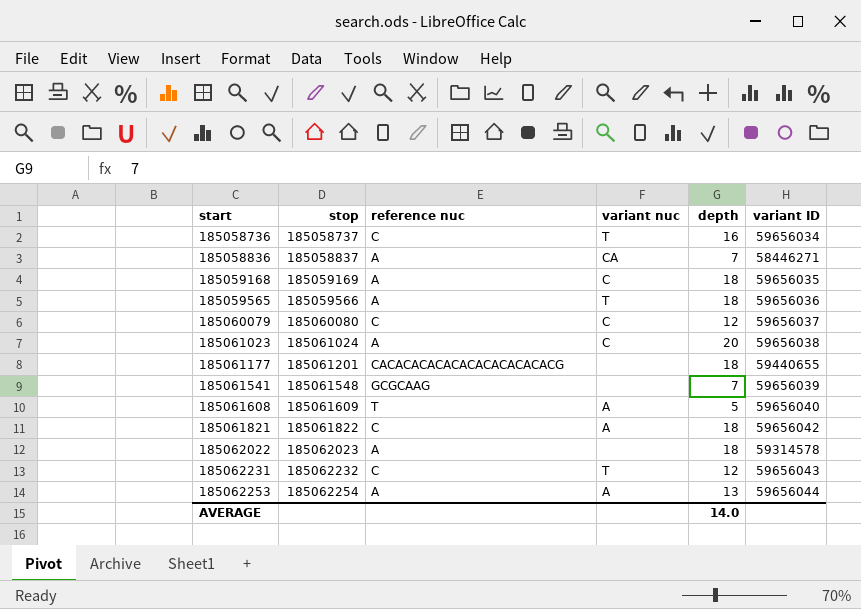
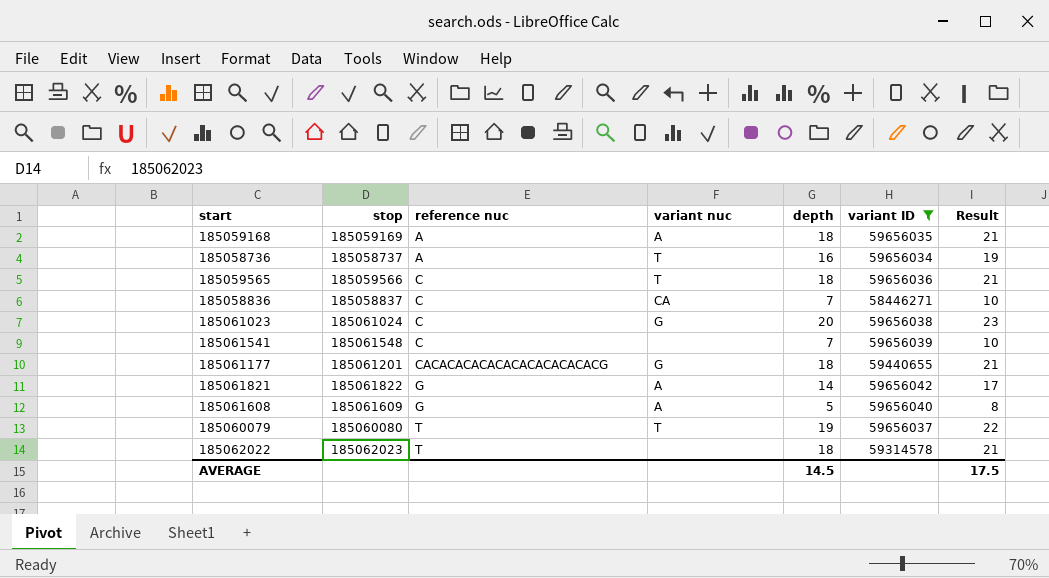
filter: none -> variant ID <= 59656042
row order: start ascending -> reference nuc ascending
column Result | formula: none -> [depth] + 3
185059168 | variant nuc: C -> A
185058736 | reference nuc: C -> A
185059565 | reference nuc: A -> C
185058836 | reference nuc: A -> C
185061023 | reference nuc: A -> C
185061023 | variant nuc: C -> G
185061541 | reference nuc: GCGCAAG -> C
185061177 | variant nuc: none -> G
185061821 | reference nuc: C -> G
185061821 | depth: 18 -> 14
185061608 | reference nuc: T -> G
185060079 | reference nuc: C -> T
185060079 | variant nuc: C -> T
185060079 | depth: 12 -> 19
185062022 | reference nuc: A -> T
AVERAGE | depth: 14.0 -> 14.5

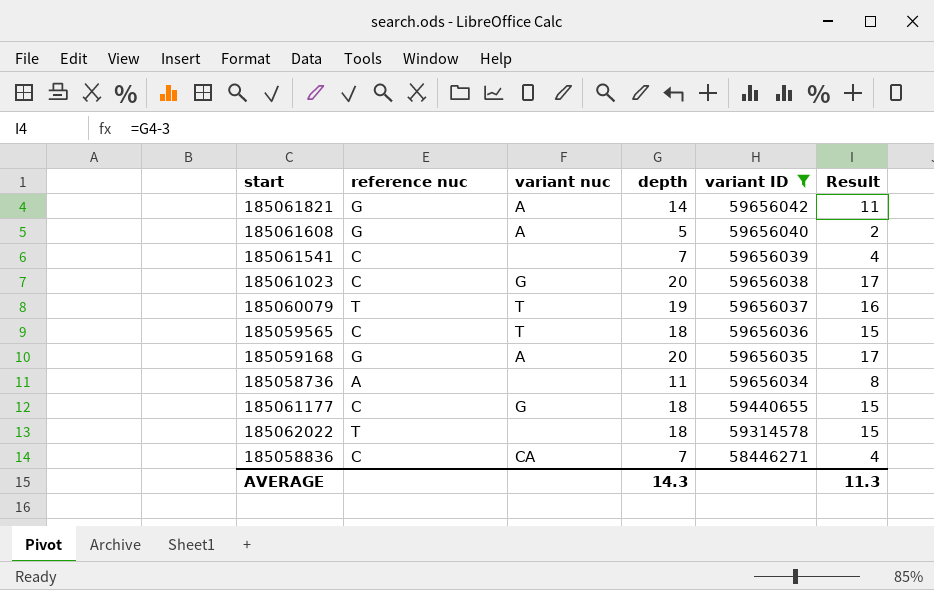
row order: reference nuc ascending -> variant ID descending
column stop | position: 2 -> none
column Result | formula: [depth] + 3 -> [depth] - 3
185059168 | reference nuc: A -> G
185059168 | depth: 18 -> 20
185058736 | variant nuc: T -> none
185058736 | depth: 16 -> 11
185061177 | reference nuc: CACACACACACACACACACACACG -> C
AVERAGE | depth: 14.5 -> 14.3
AVERAGE | Result: 17.5 -> 11.3

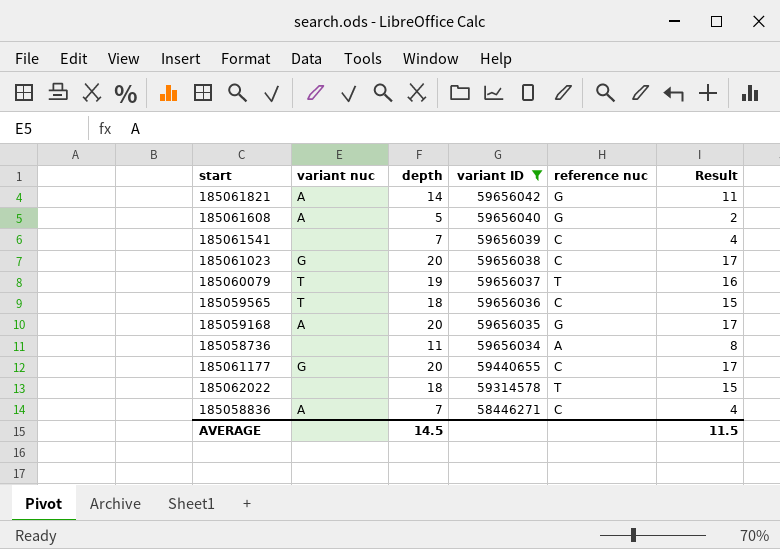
column reference nuc | position: 2 -> 5
185061177 | depth: 18 -> 20
185061177 | Result: 15 -> 17
185058836 | variant nuc: CA -> A
AVERAGE | depth: 14.3 -> 14.5
AVERAGE | Result: 11.3 -> 11.5

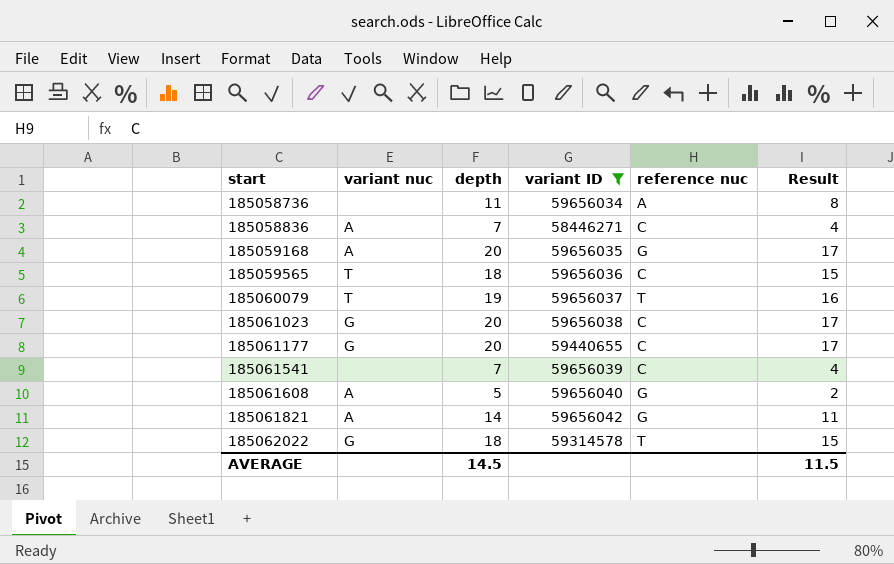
row order: variant ID descending -> start ascending
185062022 | variant nuc: none -> G

